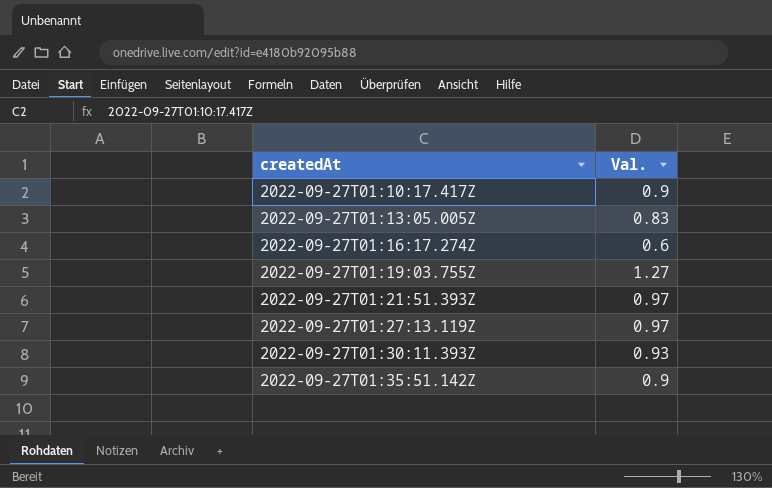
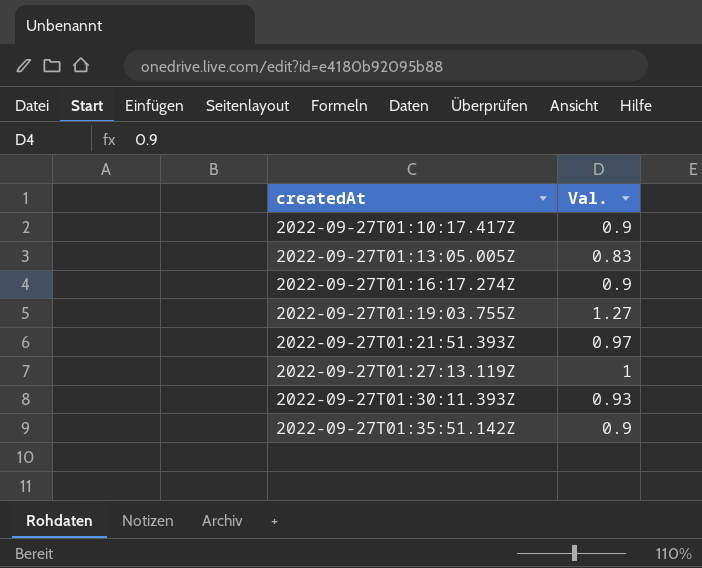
2022-09-27T01:16:17.274Z | Val.: 0.6 -> 0.9
2022-09-27T01:27:13.119Z | Val.: 0.97 -> 1

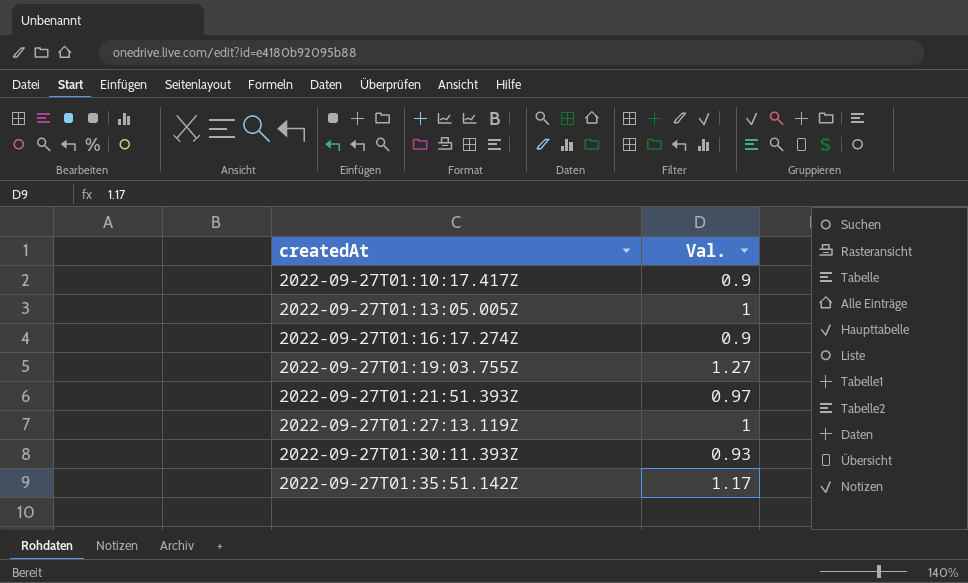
2022-09-27T01:13:05.005Z | Val.: 0.83 -> 1
2022-09-27T01:35:51.142Z | Val.: 0.9 -> 1.17

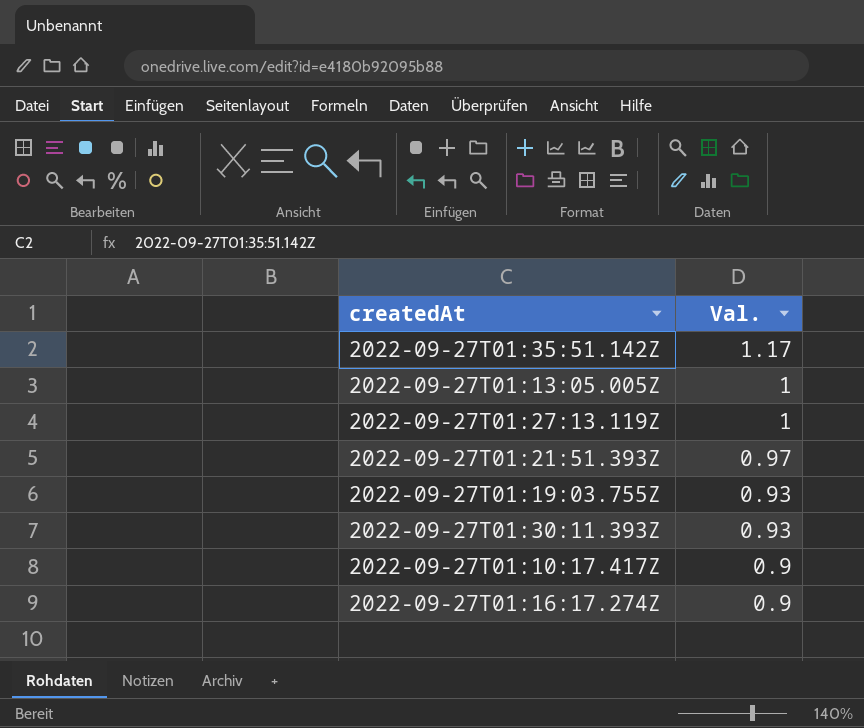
row order: createdAt ascending -> Val. descending
2022-09-27T01:19:03.755Z | Val.: 1.27 -> 0.93

